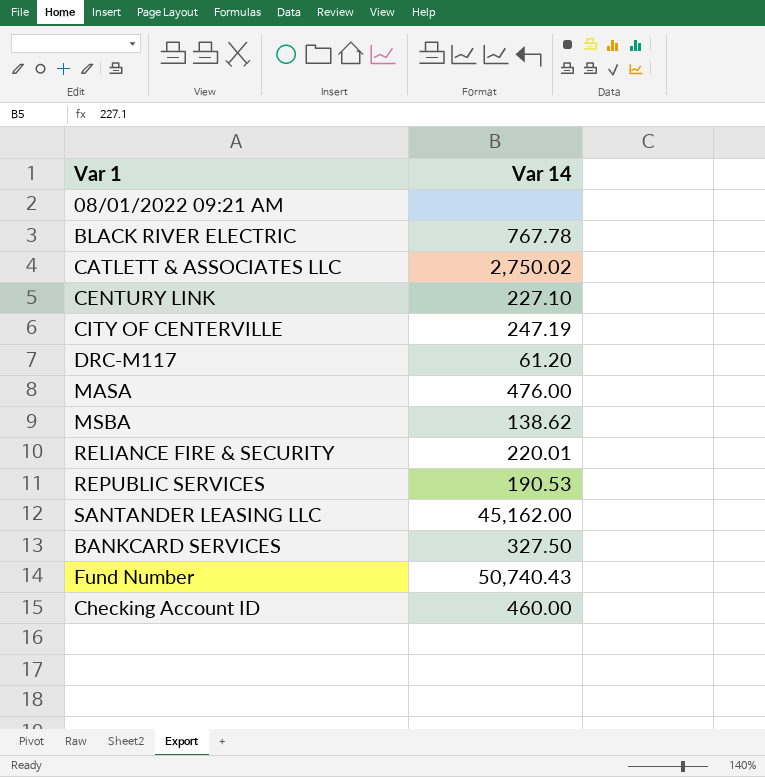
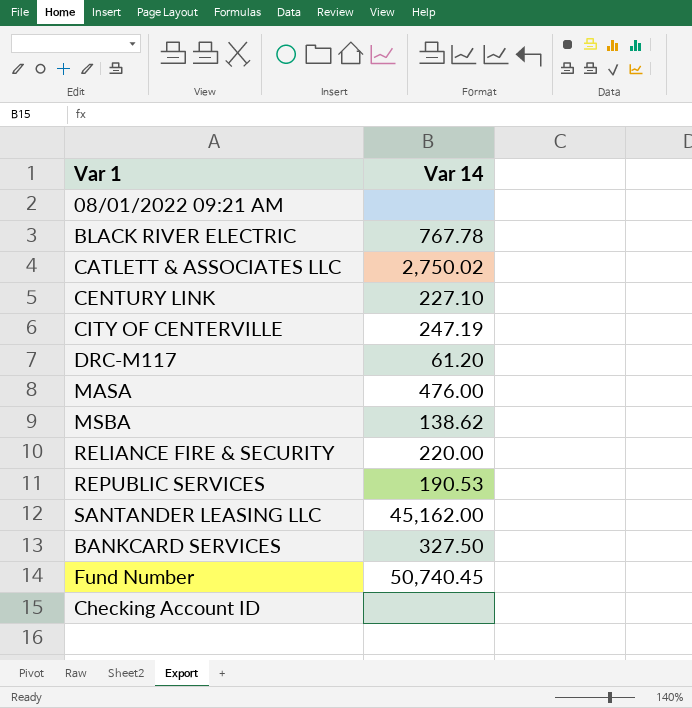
RELIANCE FIRE & SECURITY | Var 14: 220.01 -> 220.00
Fund Number | Var 14: 50,740.43 -> 50,740.45
Checking Account ID | Var 14: 460.00 -> none

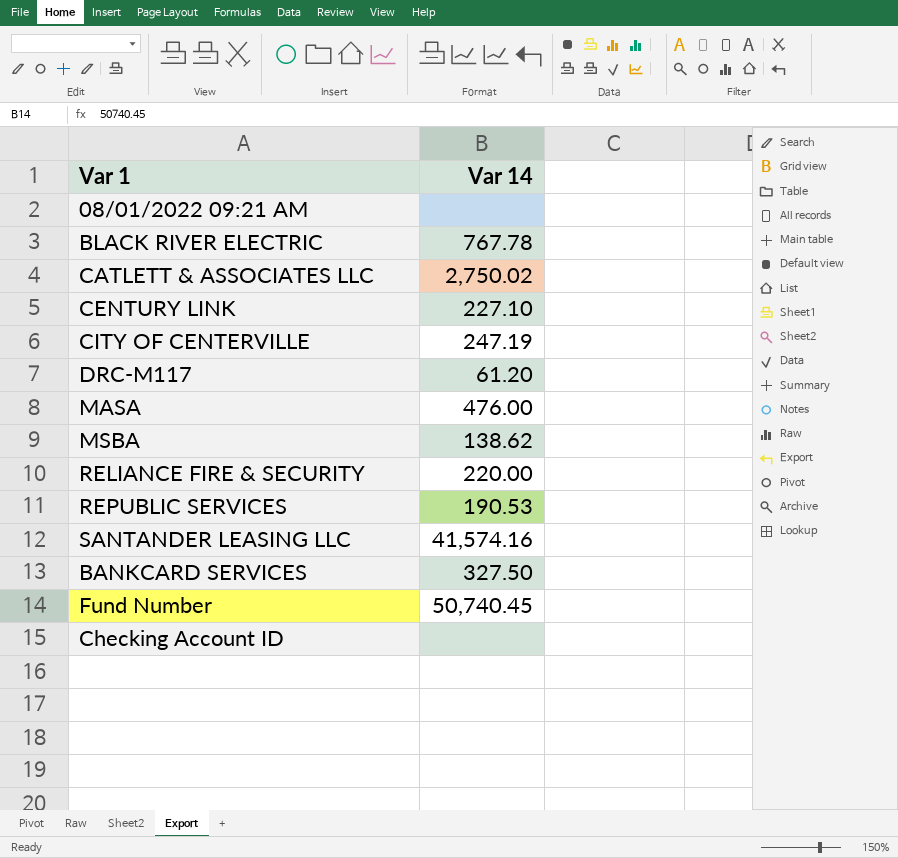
SANTANDER LEASING LLC | Var 14: 45,162.00 -> 41,574.16

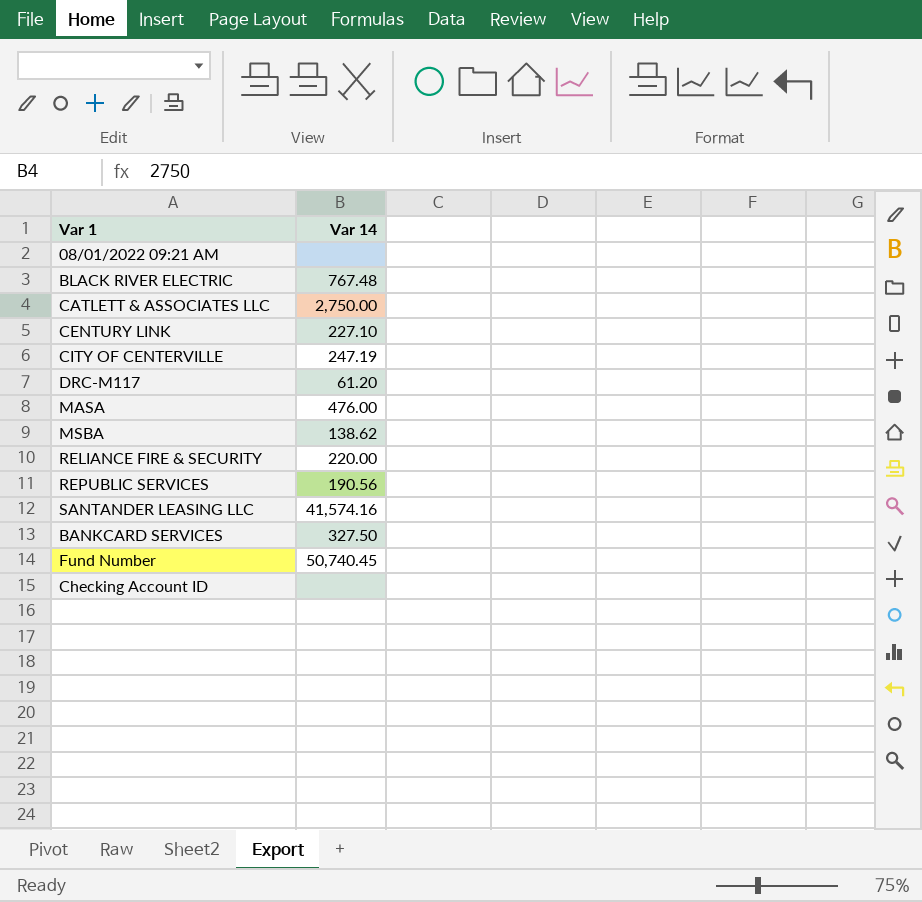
BLACK RIVER ELECTRIC | Var 14: 767.78 -> 767.48
CATLETT & ASSOCIATES LLC | Var 14: 2,750.02 -> 2,750.00
REPUBLIC SERVICES | Var 14: 190.53 -> 190.56

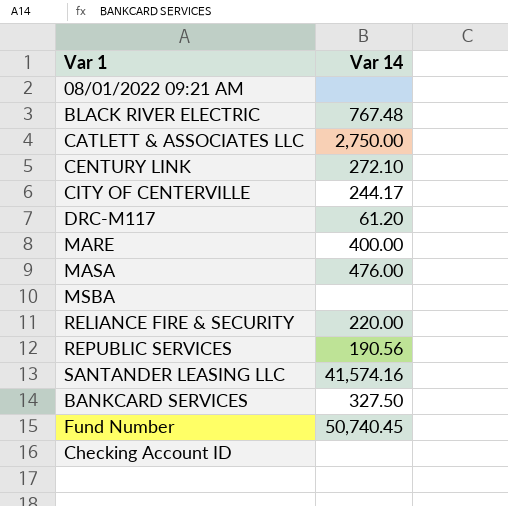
CENTURY LINK | Var 14: 227.10 -> 272.10
CITY OF CENTERVILLE | Var 14: 247.19 -> 244.17
row MARE: none -> 400.00
MSBA | Var 14: 138.62 -> none

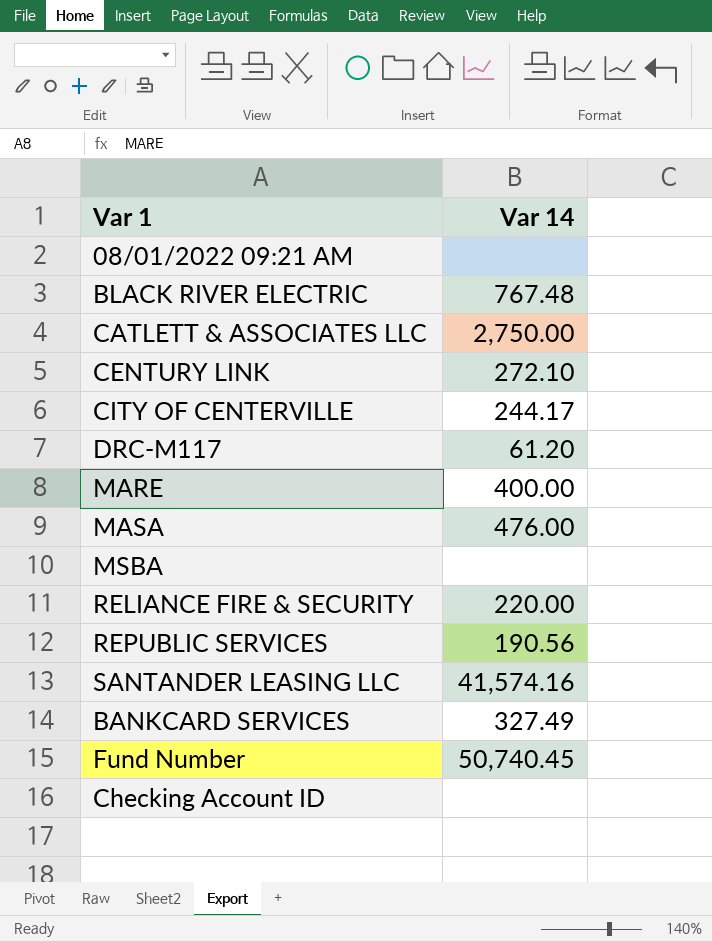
BANKCARD SERVICES | Var 14: 327.50 -> 327.49

